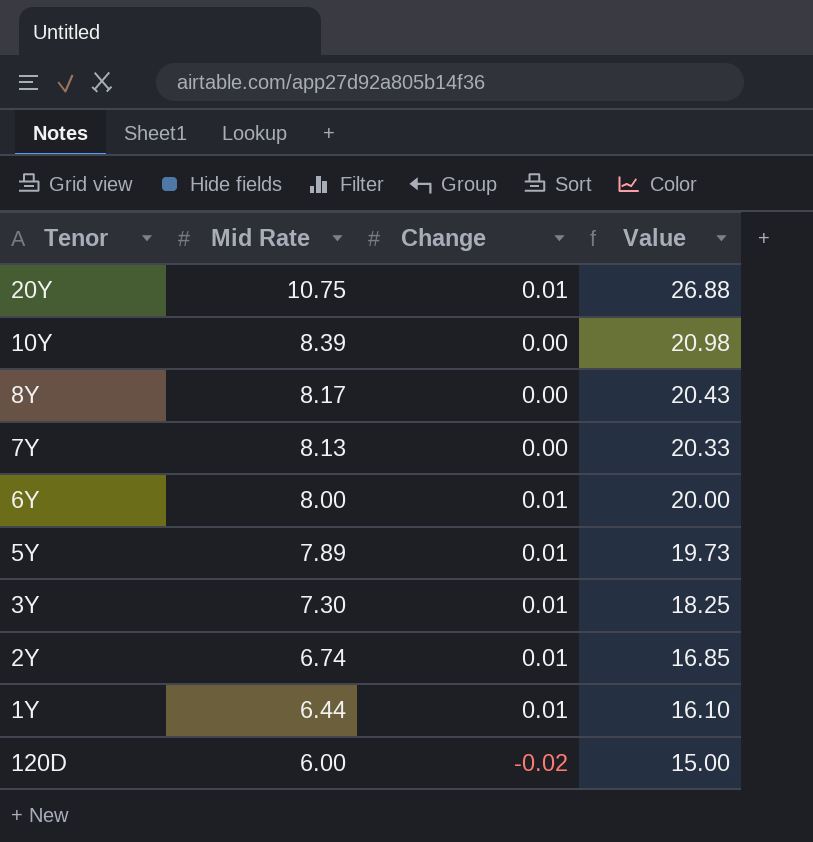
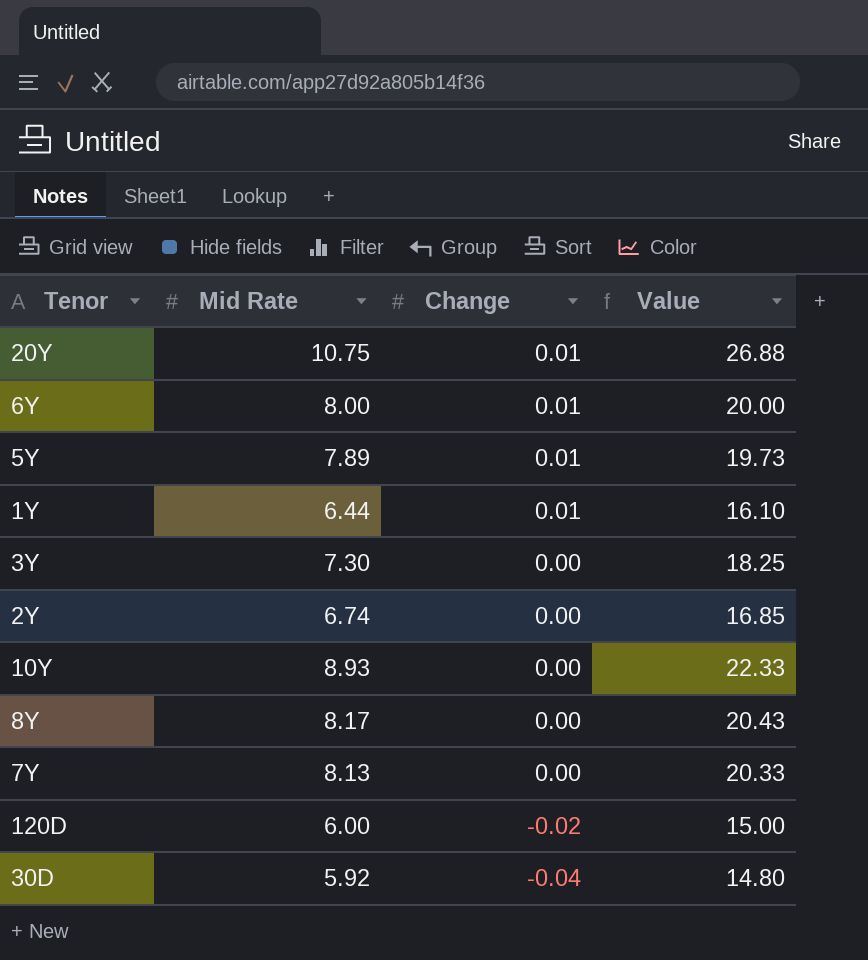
row order: Mid Rate descending -> Change descending
3Y | Change: 0.01 -> 0.00
2Y | Change: 0.01 -> 0.00
10Y | Mid Rate: 8.39 -> 8.93
10Y | Value: 20.98 -> 22.33
row 30D: none -> 5.92 | -0.04 | 14.80

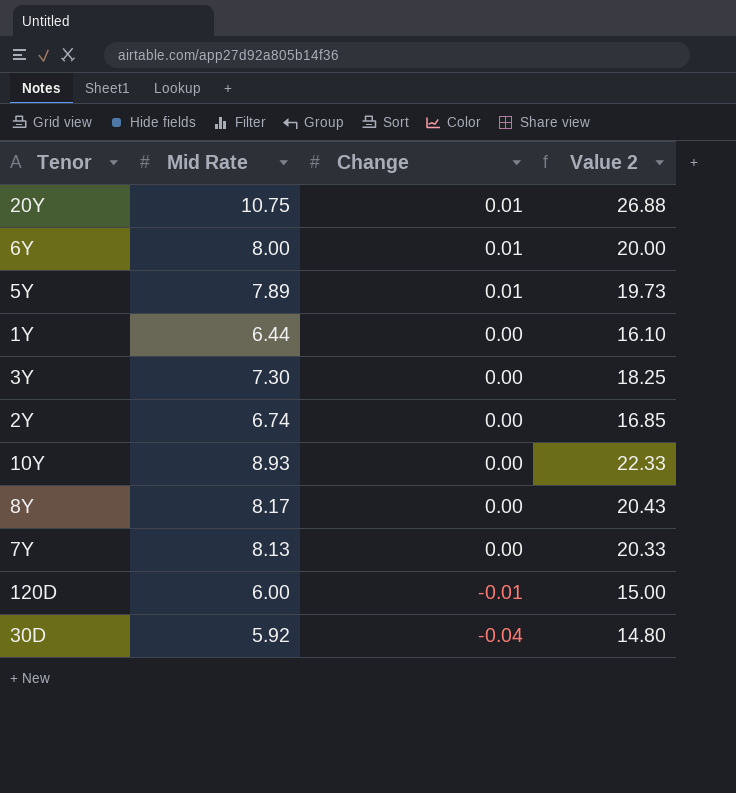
column name: Value -> Value 2
1Y | Change: 0.01 -> 0.00
120D | Change: -0.02 -> -0.01

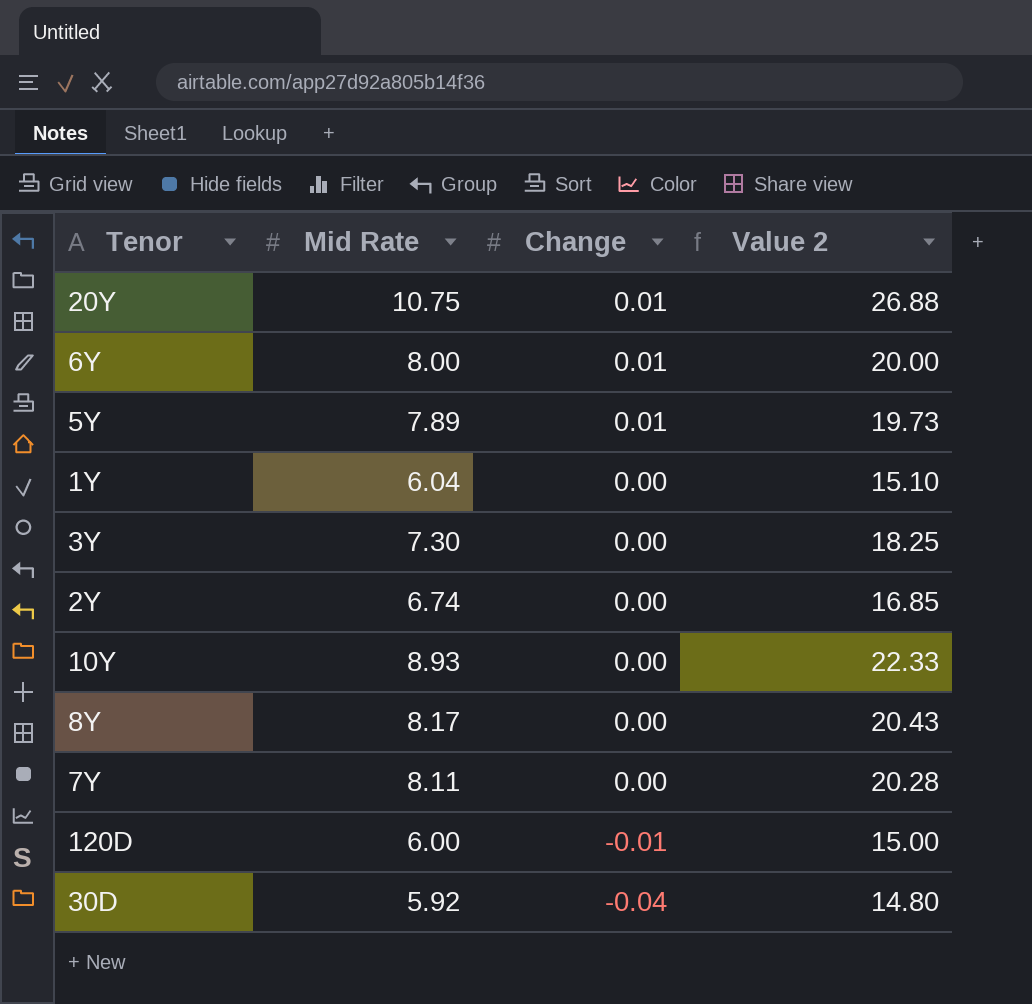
1Y | Mid Rate: 6.44 -> 6.04
1Y | Value 2: 16.10 -> 15.10
7Y | Mid Rate: 8.13 -> 8.11
7Y | Value 2: 20.33 -> 20.28

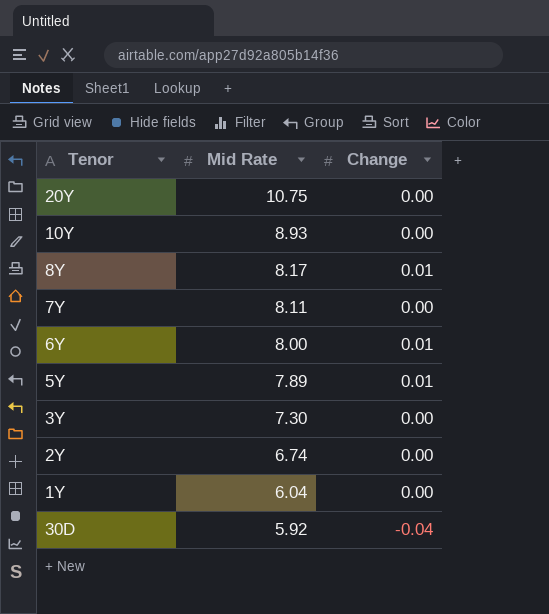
row order: Change descending -> Mid Rate descending
column Value 2 | formula: [Mid Rate] * 2.5 -> none
row 120D: 6.00 | -0.01 | 15.00 -> none
20Y | Change: 0.01 -> 0.00
8Y | Change: 0.00 -> 0.01

